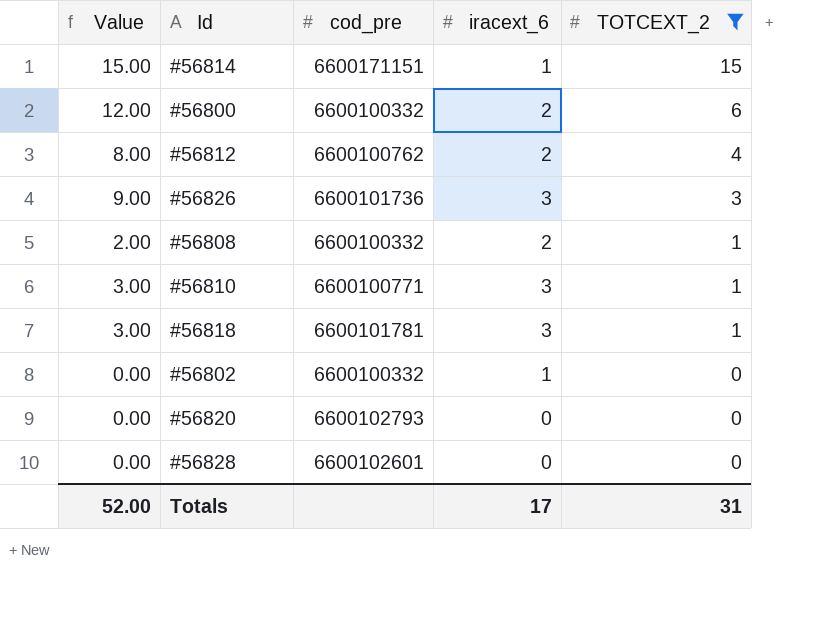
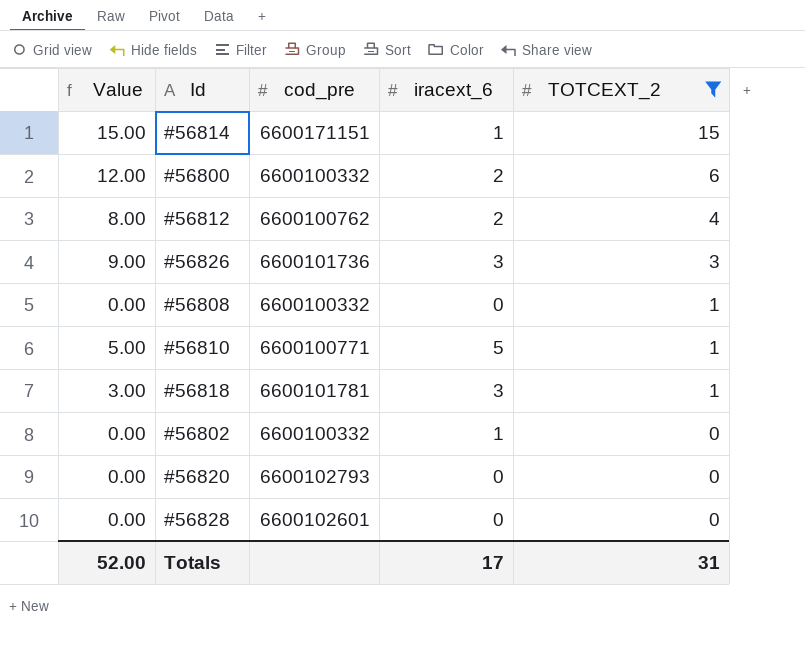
#56808 | Value: 2.00 -> 0.00
#56808 | iracext_6: 2 -> 0
#56810 | Value: 3.00 -> 5.00
#56810 | iracext_6: 3 -> 5

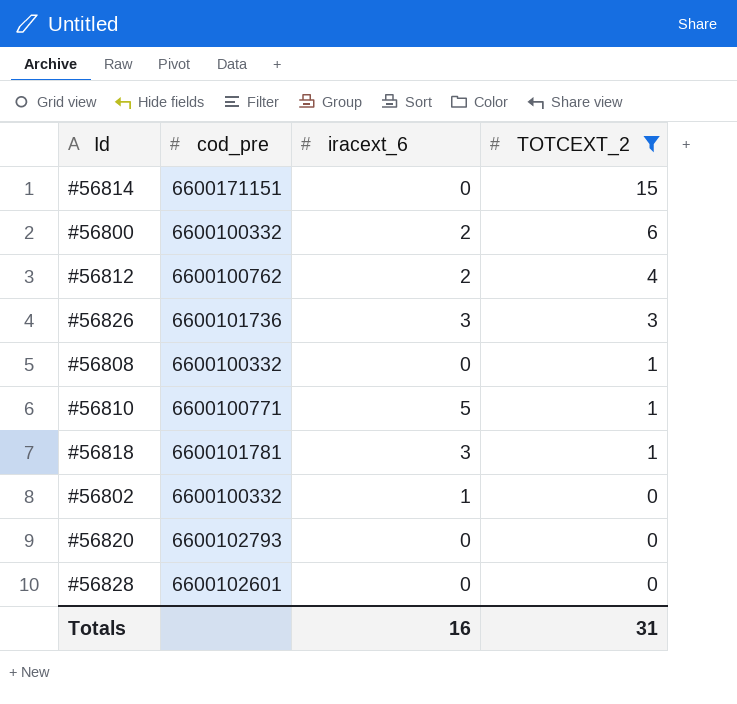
column Value | formula: [iracext_6] * [TOTCEXT_2] -> none
#56814 | iracext_6: 1 -> 0
Totals | iracext_6: 17 -> 16

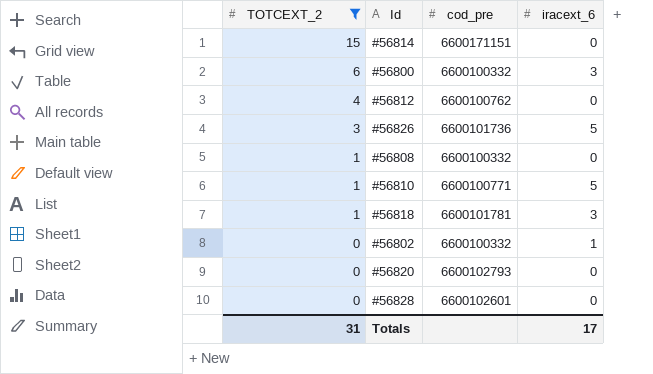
column TOTCEXT_2 | position: 4 -> 1
#56800 | iracext_6: 2 -> 3
#56812 | iracext_6: 2 -> 0
#56826 | iracext_6: 3 -> 5
Totals | iracext_6: 16 -> 17

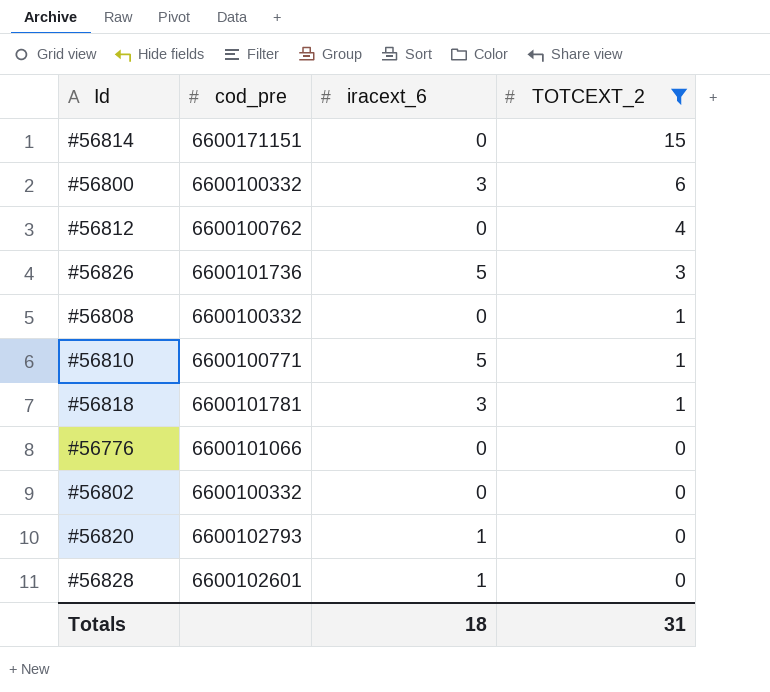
column TOTCEXT_2 | position: 1 -> 4
row #56776: none -> 6600101066 | 0 | 0
#56802 | iracext_6: 1 -> 0
#56820 | iracext_6: 0 -> 1
#56828 | iracext_6: 0 -> 1
Totals | iracext_6: 17 -> 18

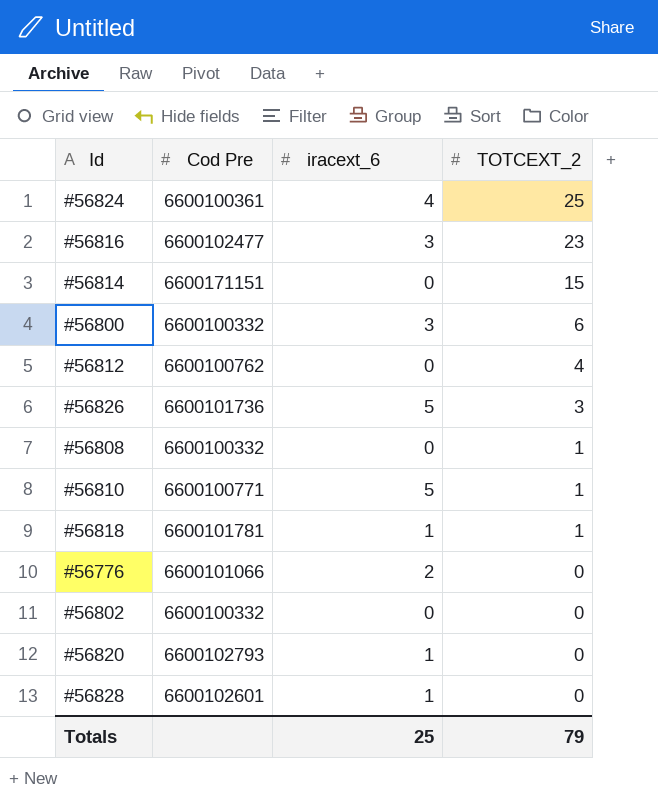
filter: TOTCEXT_2 <= 15 -> none
column name: cod_pre -> Cod Pre
#56818 | iracext_6: 3 -> 1
#56776 | iracext_6: 0 -> 2
Totals | iracext_6: 18 -> 25
Totals | TOTCEXT_2: 31 -> 79

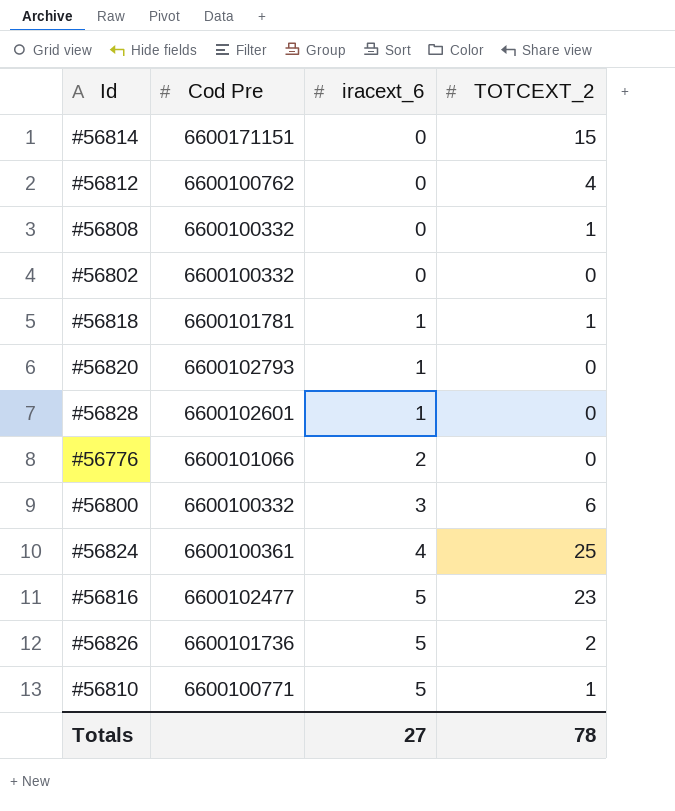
row order: TOTCEXT_2 descending -> iracext_6 ascending
#56816 | iracext_6: 3 -> 5
#56826 | TOTCEXT_2: 3 -> 2
Totals | iracext_6: 25 -> 27
Totals | TOTCEXT_2: 79 -> 78

